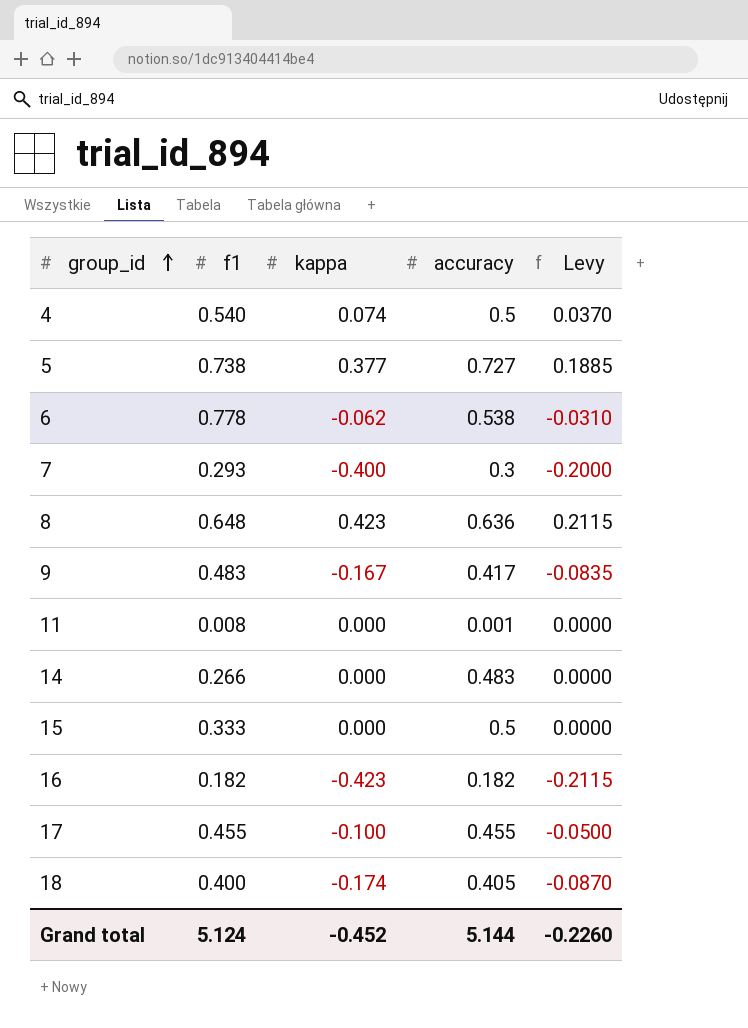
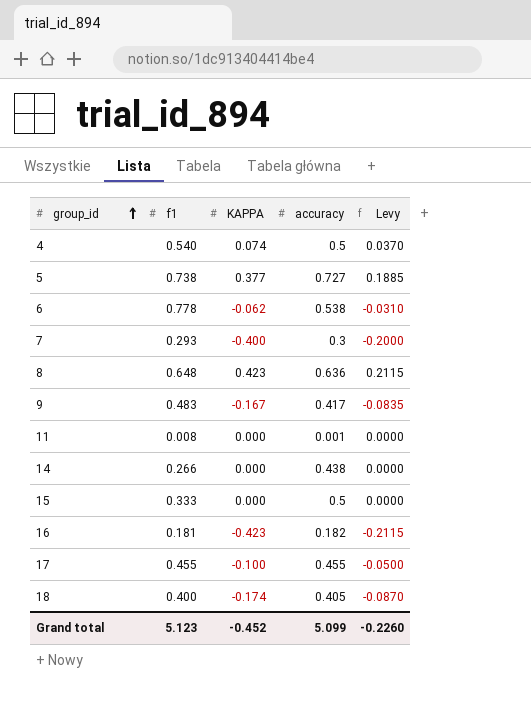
column name: kappa -> KAPPA
14 | accuracy: 0.483 -> 0.438
16 | f1: 0.182 -> 0.181
Grand total | f1: 5.124 -> 5.123
Grand total | accuracy: 5.144 -> 5.099

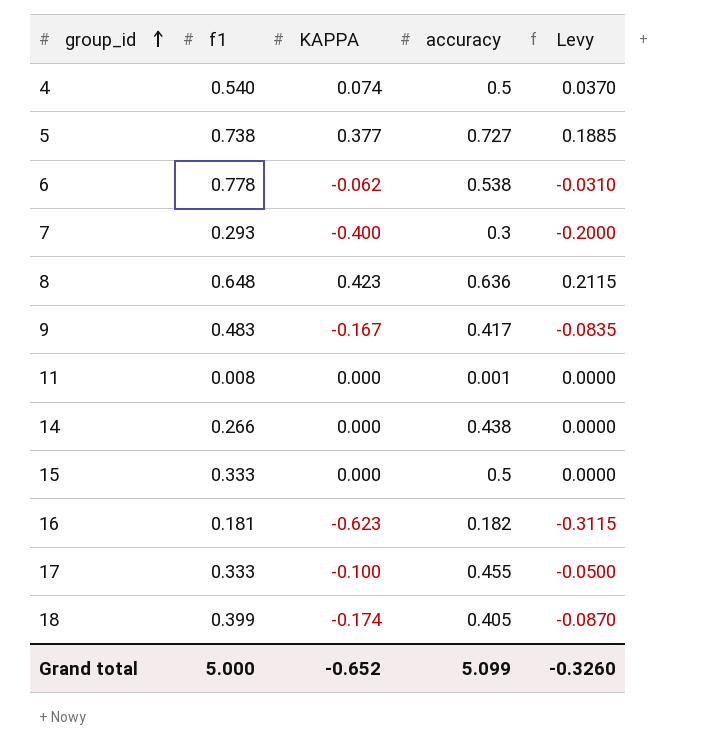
16 | KAPPA: -0.423 -> -0.623
16 | Levy: -0.2115 -> -0.3115
17 | f1: 0.455 -> 0.333
18 | f1: 0.400 -> 0.399
Grand total | f1: 5.123 -> 5.000
Grand total | KAPPA: -0.452 -> -0.652
Grand total | Levy: -0.2260 -> -0.3260

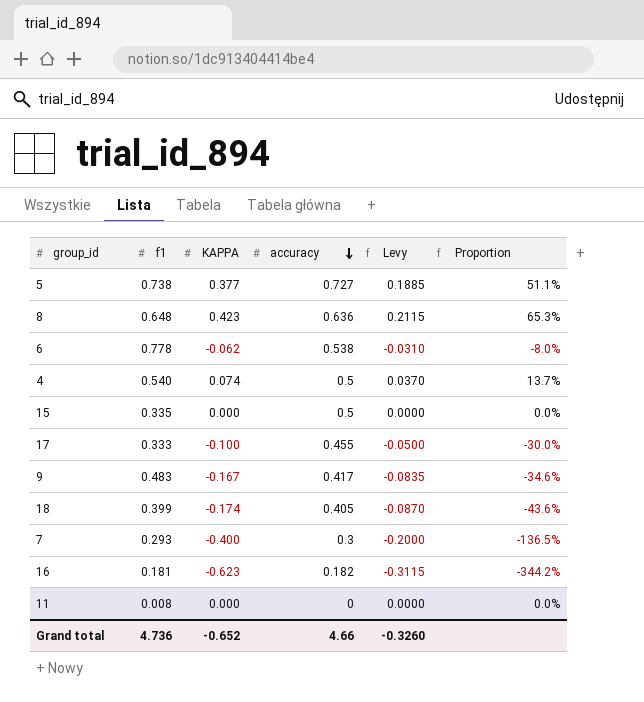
row order: group_id ascending -> accuracy descending
column Proportion | formula: none -> [KAPPA] / [f1]
row 14: 0.266 | 0.000 | 0.438 | 0.0000 -> none
15 | f1: 0.333 -> 0.335
11 | accuracy: 0.001 -> 0
Grand total | f1: 5.000 -> 4.736
Grand total | accuracy: 5.099 -> 4.66

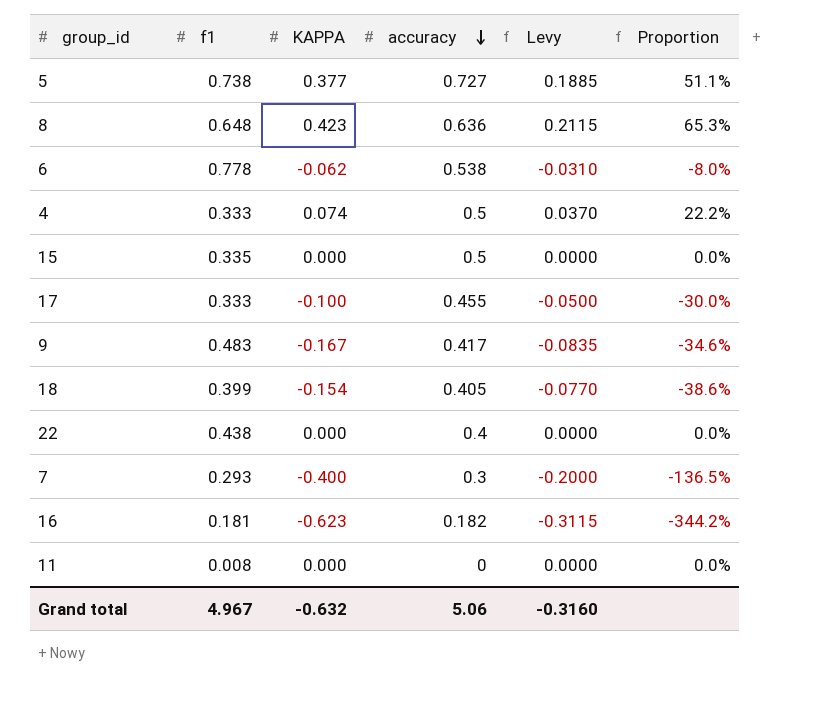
4 | f1: 0.540 -> 0.333
4 | Proportion: 13.7% -> 22.2%
18 | KAPPA: -0.174 -> -0.154
18 | Levy: -0.0870 -> -0.0770
18 | Proportion: -43.6% -> -38.6%
row 22: none -> 0.438 | 0.000 | 0.4 | 0.0000 | 0.0%
Grand total | f1: 4.736 -> 4.967
Grand total | KAPPA: -0.652 -> -0.632
Grand total | accuracy: 4.66 -> 5.06
Grand total | Levy: -0.3260 -> -0.3160

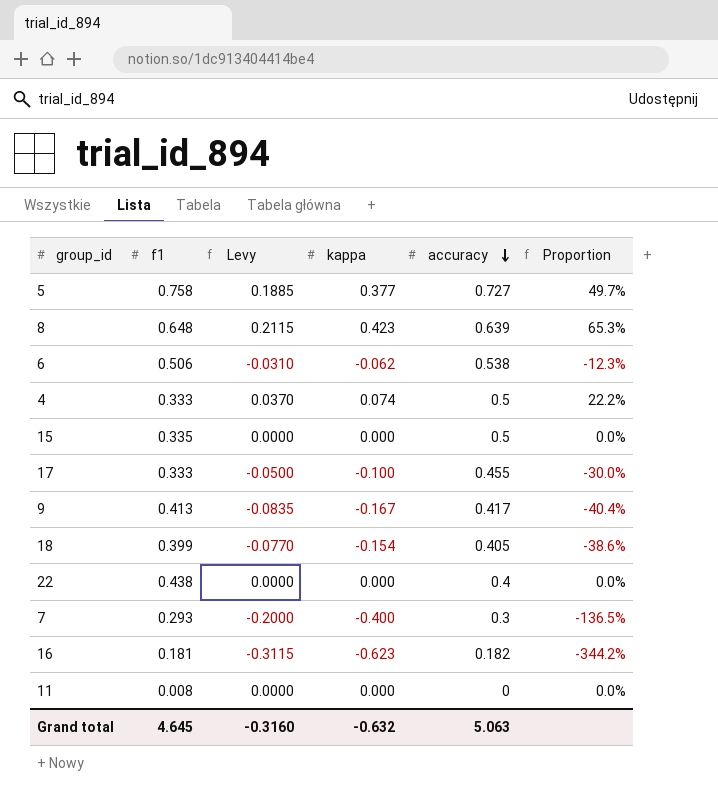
column Levy | position: 5 -> 3
column name: KAPPA -> kappa
5 | f1: 0.738 -> 0.758
5 | Proportion: 51.1% -> 49.7%
8 | accuracy: 0.636 -> 0.639
6 | f1: 0.778 -> 0.506
6 | Proportion: -8.0% -> -12.3%
9 | f1: 0.483 -> 0.413
9 | Proportion: -34.6% -> -40.4%
Grand total | f1: 4.967 -> 4.645
Grand total | accuracy: 5.06 -> 5.063

